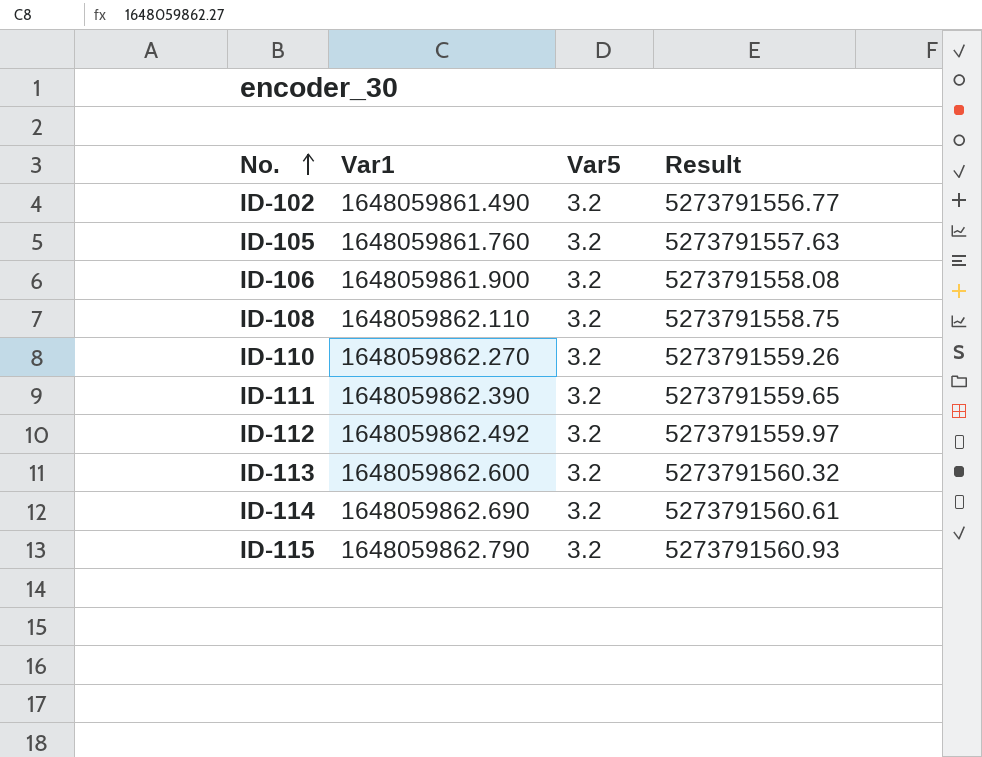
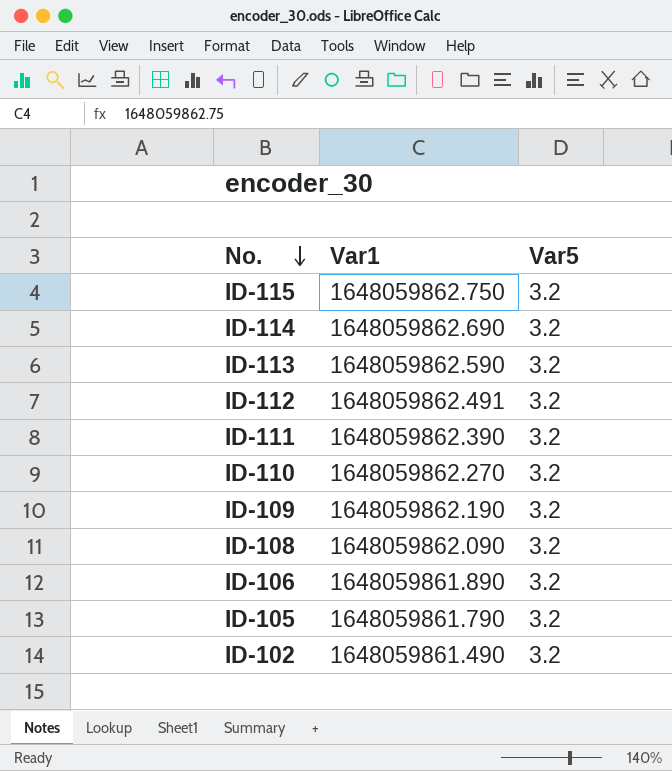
row order: No. ascending -> No. descending
column Result | formula: [Var1] * [Var5] -> none
ID-115 | Var1: 1648059862.790 -> 1648059862.750
ID-113 | Var1: 1648059862.600 -> 1648059862.590
ID-112 | Var1: 1648059862.492 -> 1648059862.491
row ID-109: none -> 1648059862.190 | 3.2
ID-108 | Var1: 1648059862.110 -> 1648059862.090
ID-106 | Var1: 1648059861.900 -> 1648059861.890
ID-105 | Var1: 1648059861.760 -> 1648059861.790

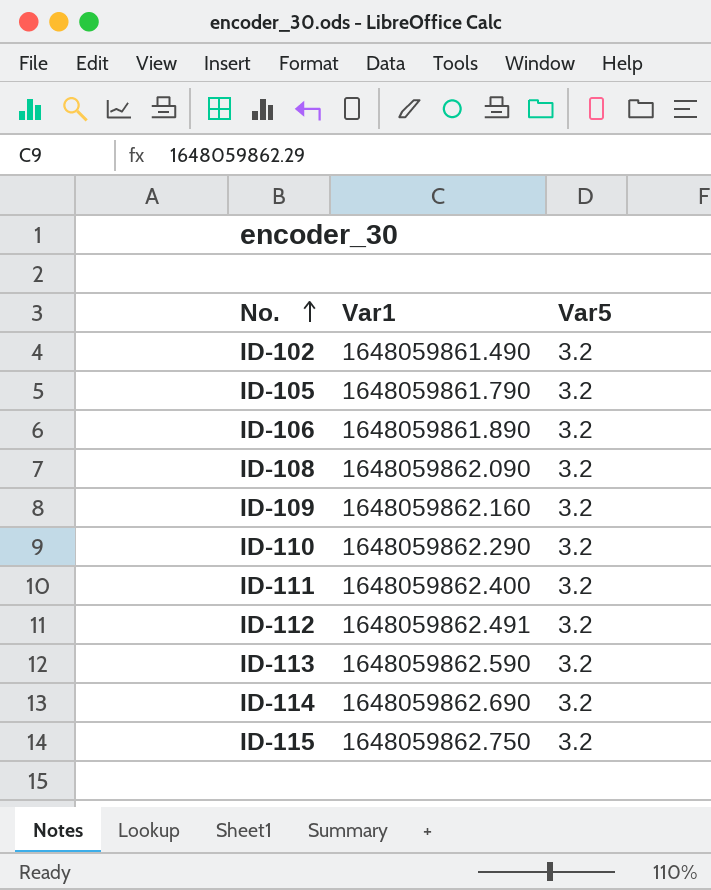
row order: No. descending -> No. ascending
ID-109 | Var1: 1648059862.190 -> 1648059862.160
ID-110 | Var1: 1648059862.270 -> 1648059862.290
ID-111 | Var1: 1648059862.390 -> 1648059862.400

